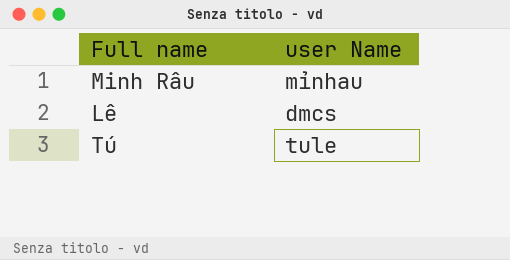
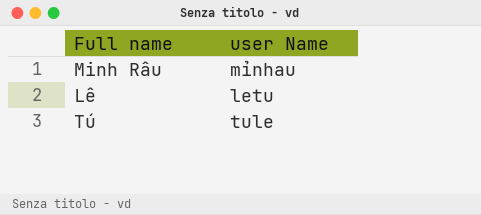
Lê | user Name: dmcs -> letu

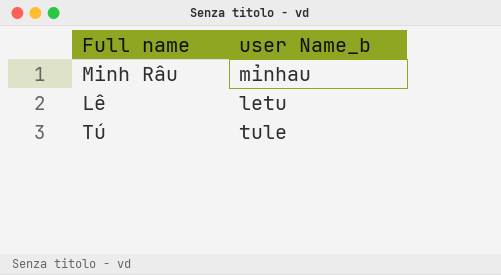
column name: user Name -> user Name_b

